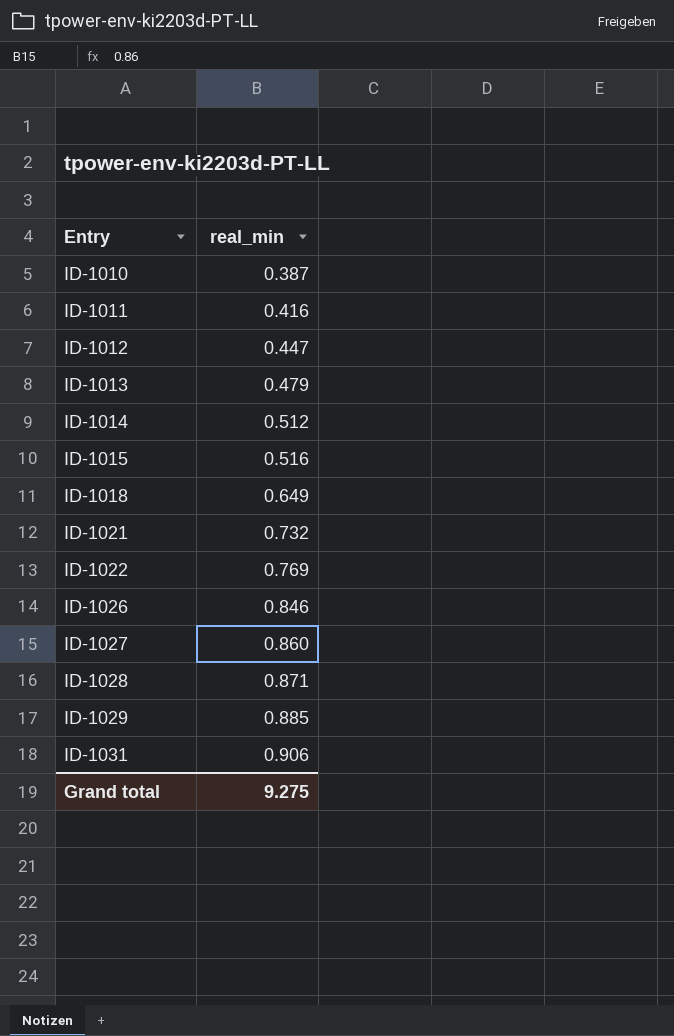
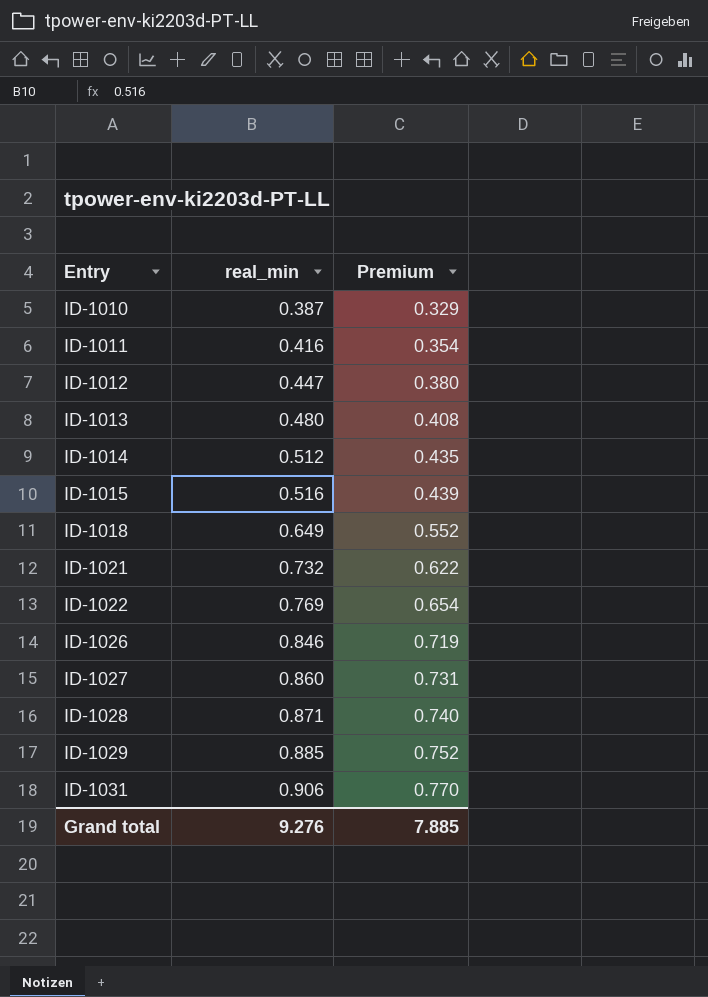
column Premium | formula: none -> [real_min] * 0.85
ID-1013 | real_min: 0.479 -> 0.480
Grand total | real_min: 9.275 -> 9.276

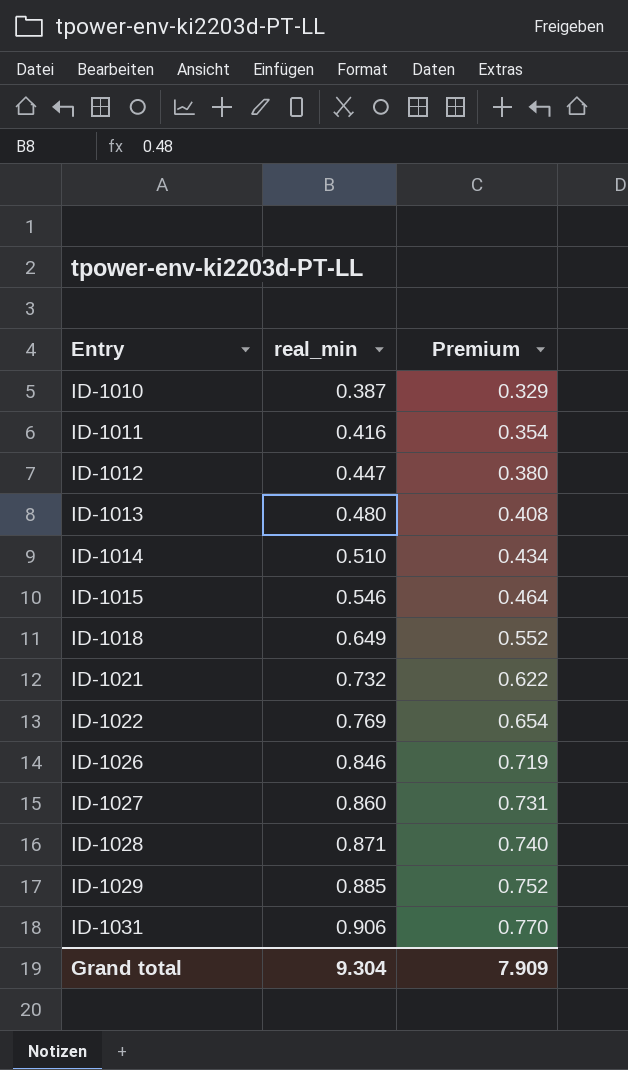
ID-1014 | real_min: 0.512 -> 0.510
ID-1014 | Premium: 0.435 -> 0.434
ID-1015 | real_min: 0.516 -> 0.546
ID-1015 | Premium: 0.439 -> 0.464
Grand total | real_min: 9.276 -> 9.304
Grand total | Premium: 7.885 -> 7.909

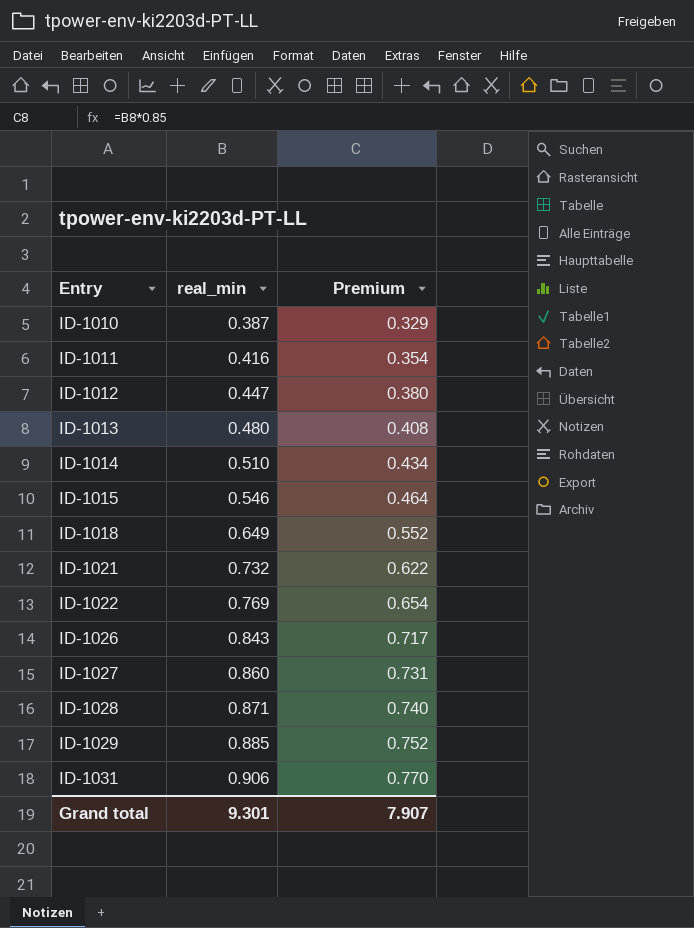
ID-1026 | real_min: 0.846 -> 0.843
ID-1026 | Premium: 0.719 -> 0.717
Grand total | real_min: 9.304 -> 9.301
Grand total | Premium: 7.909 -> 7.907

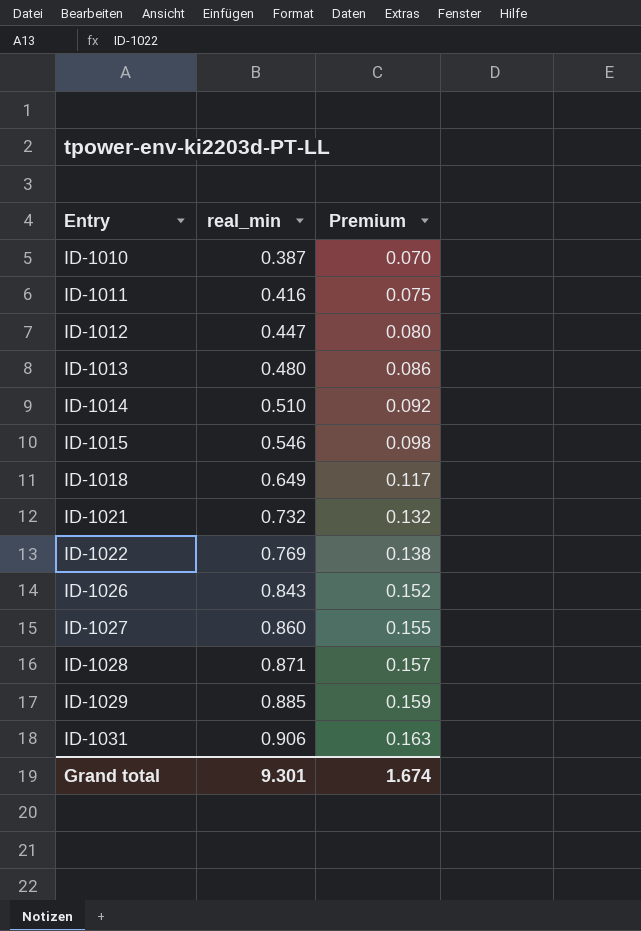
column Premium | formula: [real_min] * 0.85 -> [real_min] * 0.18
Grand total | Premium: 7.907 -> 1.674

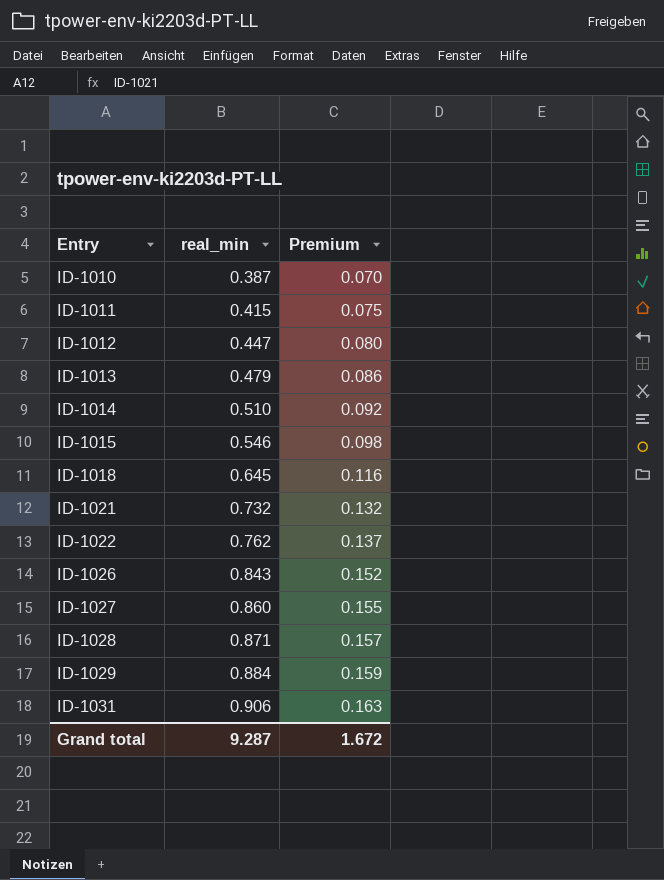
ID-1011 | real_min: 0.416 -> 0.415
ID-1013 | real_min: 0.480 -> 0.479
ID-1018 | real_min: 0.649 -> 0.645
ID-1018 | Premium: 0.117 -> 0.116
ID-1022 | real_min: 0.769 -> 0.762
ID-1022 | Premium: 0.138 -> 0.137
ID-1029 | real_min: 0.885 -> 0.884
Grand total | real_min: 9.301 -> 9.287
Grand total | Premium: 1.674 -> 1.672

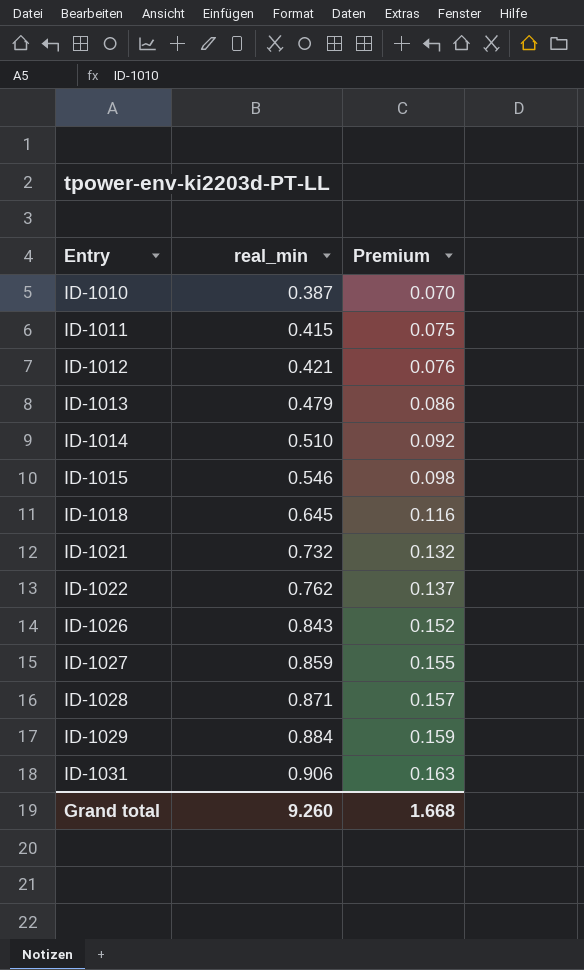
ID-1012 | real_min: 0.447 -> 0.421
ID-1012 | Premium: 0.080 -> 0.076
ID-1027 | real_min: 0.860 -> 0.859
Grand total | real_min: 9.287 -> 9.260
Grand total | Premium: 1.672 -> 1.668

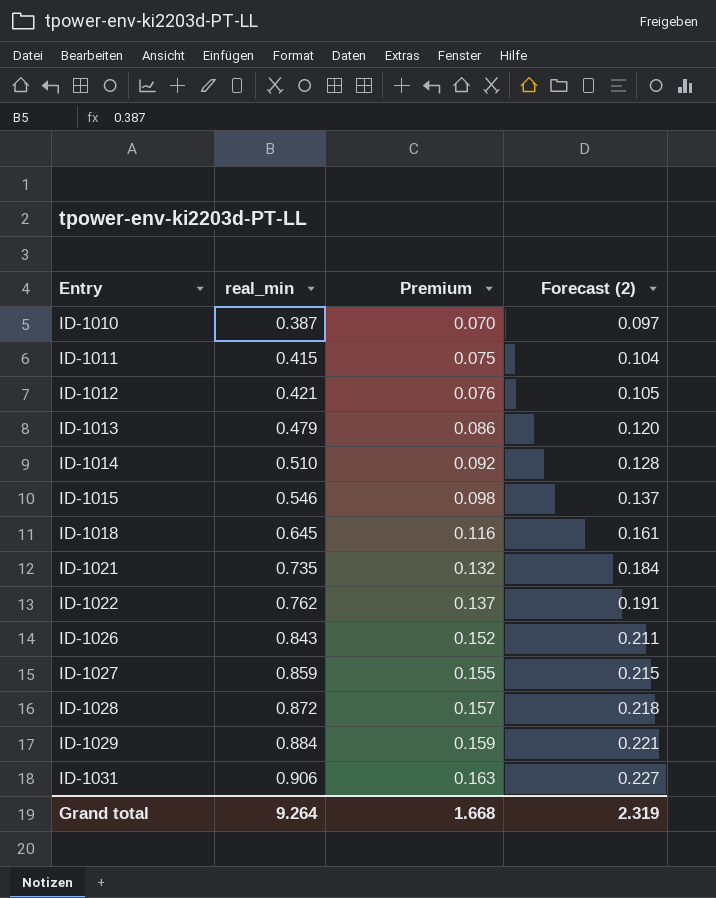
column Forecast (2) | formula: none -> [real_min] * 0.25
ID-1021 | real_min: 0.732 -> 0.735
ID-1028 | real_min: 0.871 -> 0.872
Grand total | real_min: 9.260 -> 9.264

